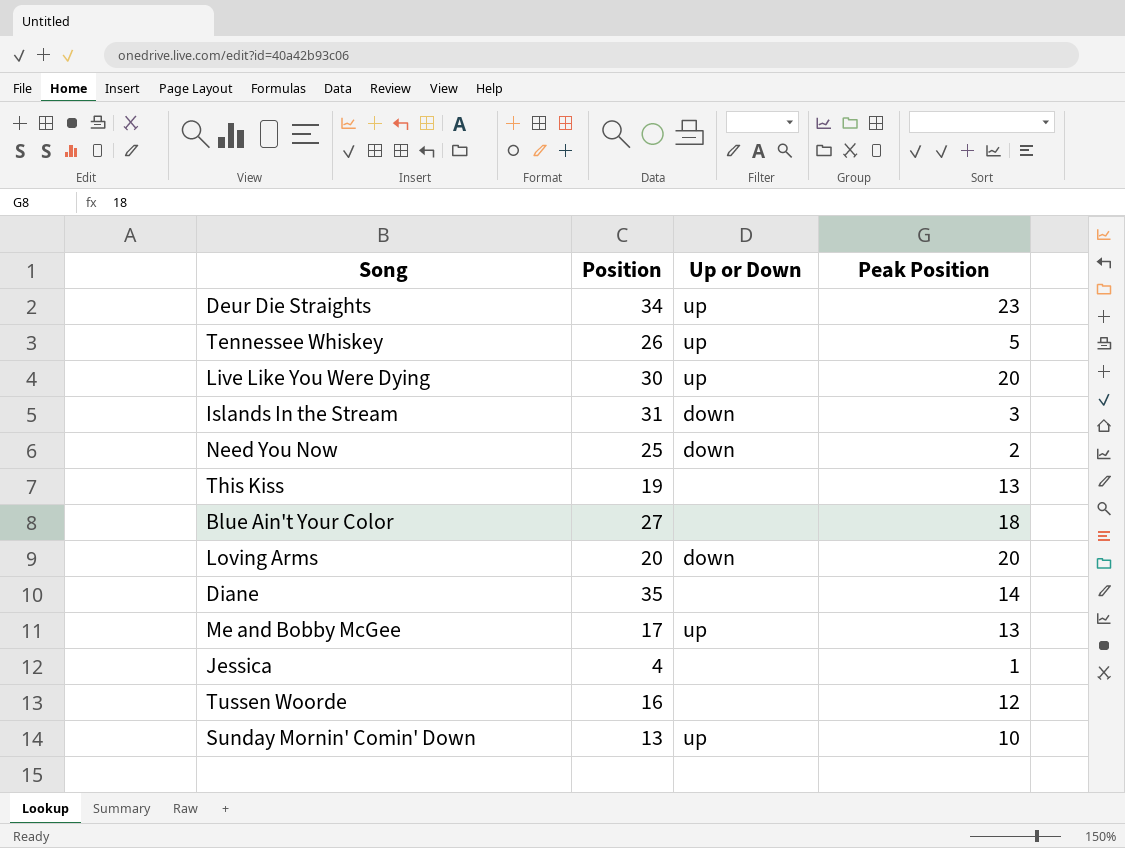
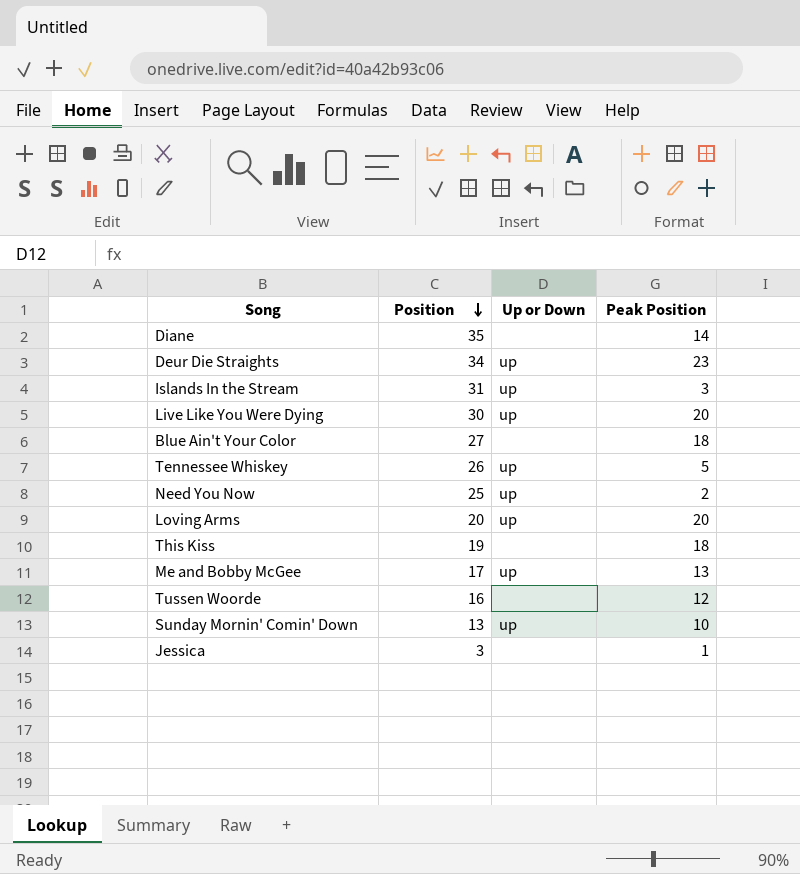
row order: none -> Position descending
Islands In the Stream | Up or Down: down -> up
Need You Now | Up or Down: down -> up
Loving Arms | Up or Down: down -> up
This Kiss | Peak Position: 13 -> 18
Jessica | Position: 4 -> 3

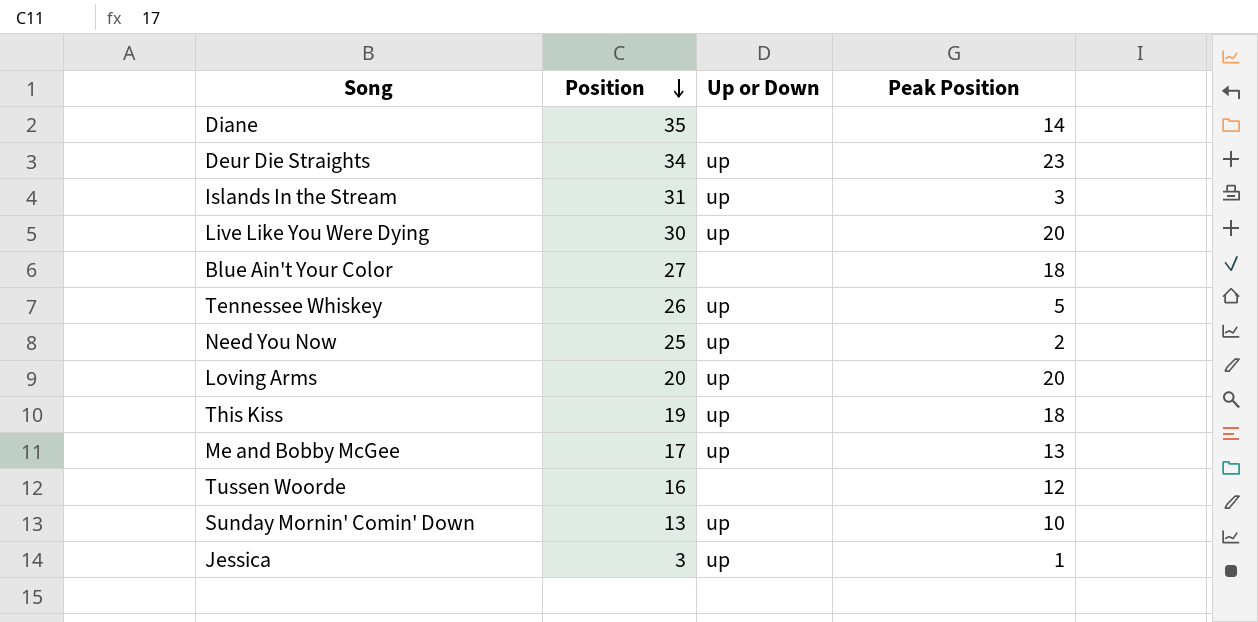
This Kiss | Up or Down: none -> up
Jessica | Up or Down: none -> up

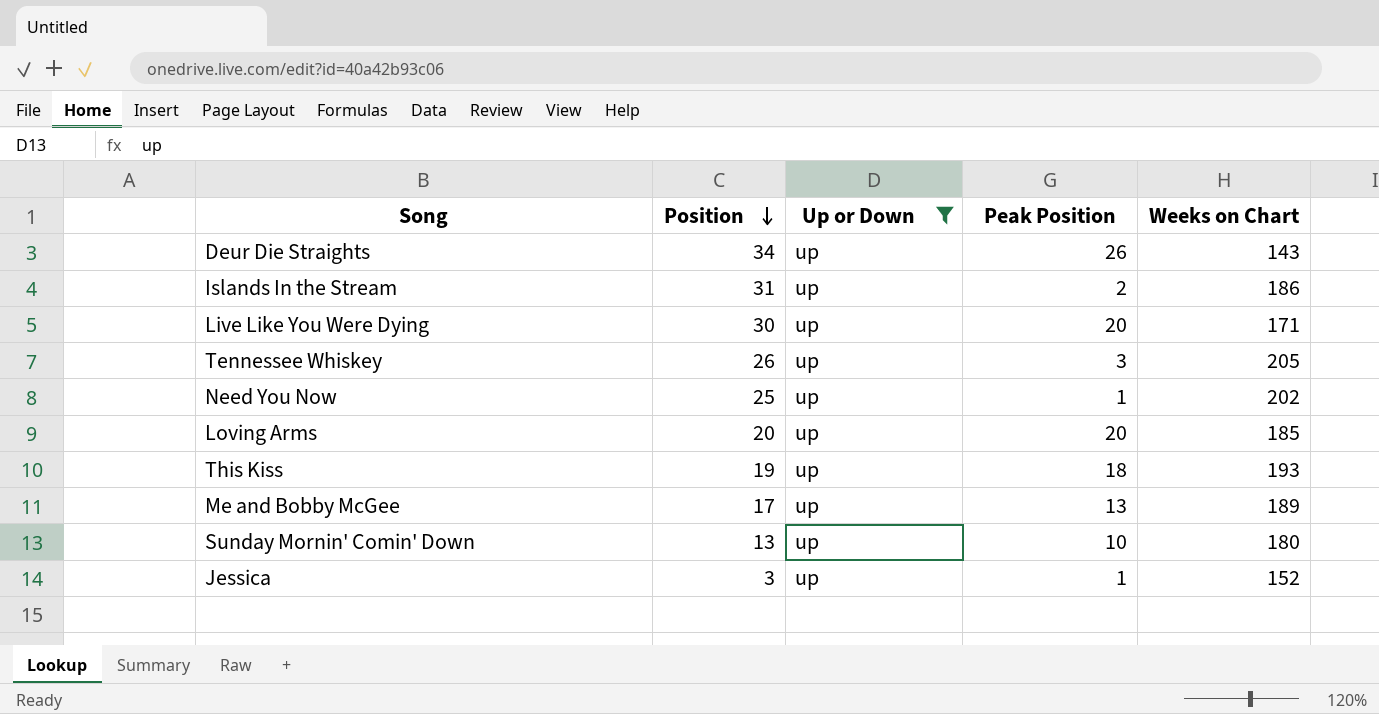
filter: none -> Up or Down = up
column Weeks on Chart | position: none -> 5
Deur Die Straights | Peak Position: 23 -> 26
Islands In the Stream | Peak Position: 3 -> 2
Tennessee Whiskey | Peak Position: 5 -> 3
Need You Now | Peak Position: 2 -> 1

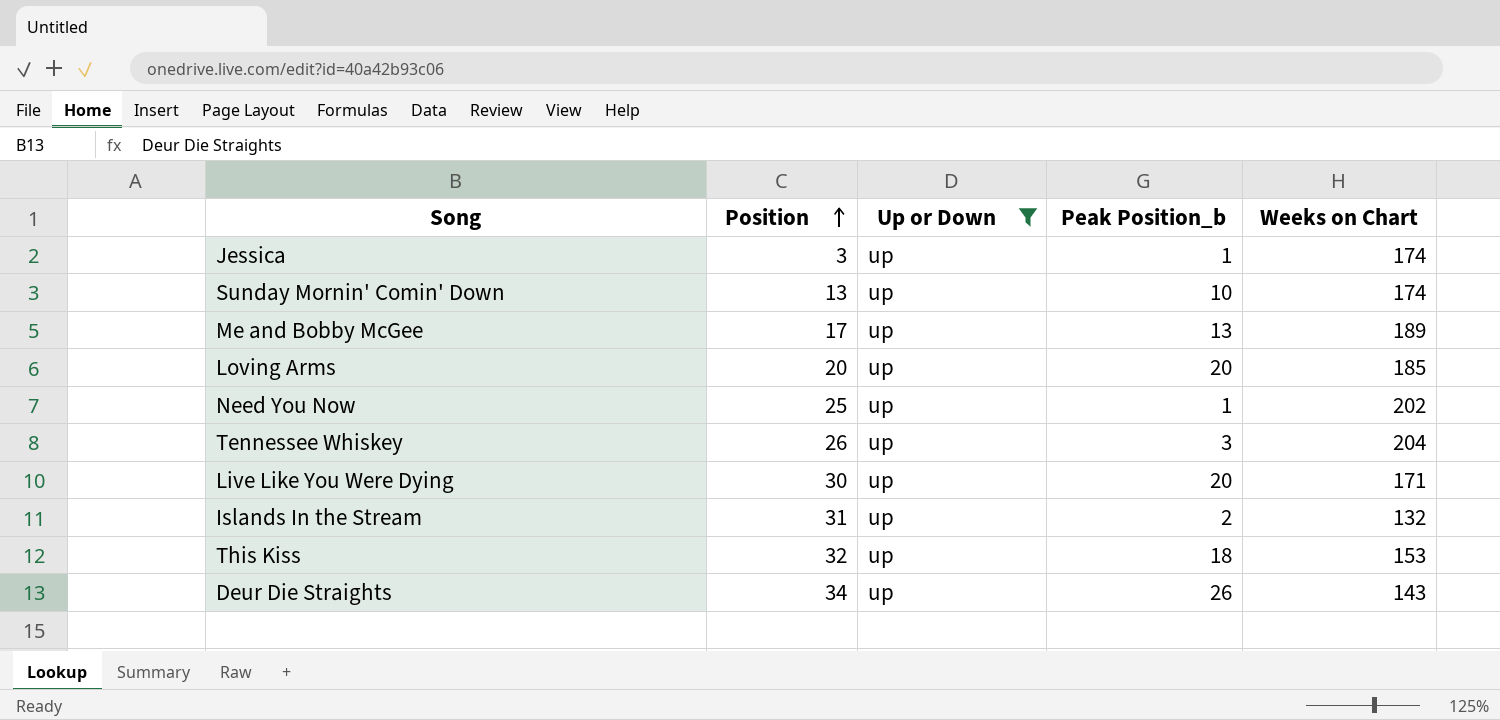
row order: Position descending -> Position ascending
column name: Peak Position -> Peak Position_b
Jessica | Weeks on Chart: 152 -> 174
Sunday Mornin' Comin' Down | Weeks on Chart: 180 -> 174
Tennessee Whiskey | Weeks on Chart: 205 -> 204
Islands In the Stream | Weeks on Chart: 186 -> 132
This Kiss | Position: 19 -> 32
This Kiss | Weeks on Chart: 193 -> 153

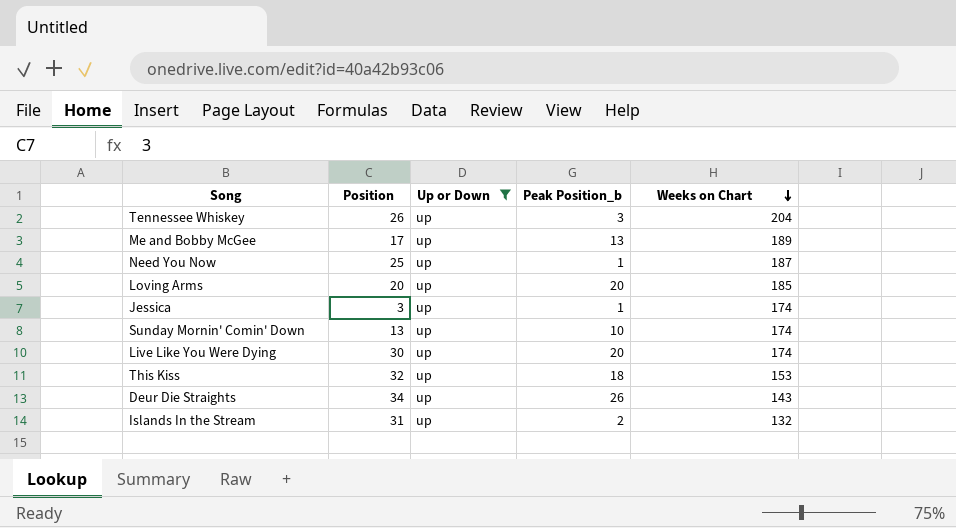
row order: Position ascending -> Weeks on Chart descending
Need You Now | Weeks on Chart: 202 -> 187
Live Like You Were Dying | Weeks on Chart: 171 -> 174

